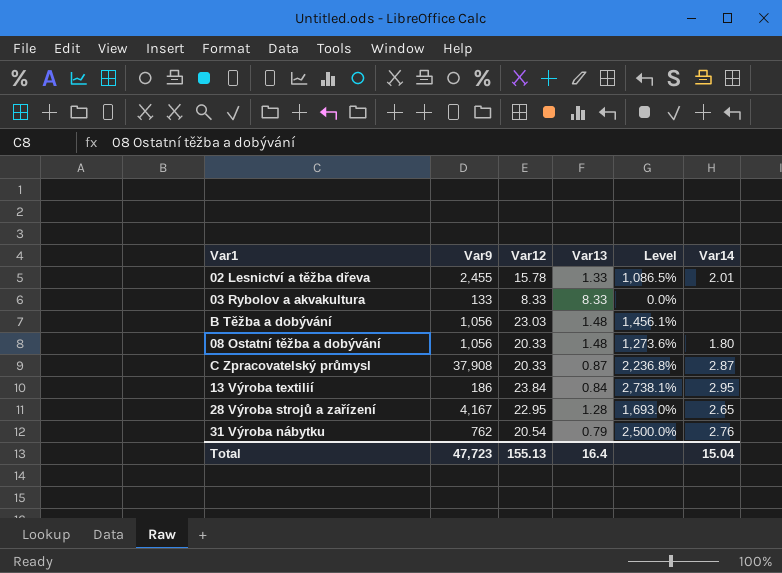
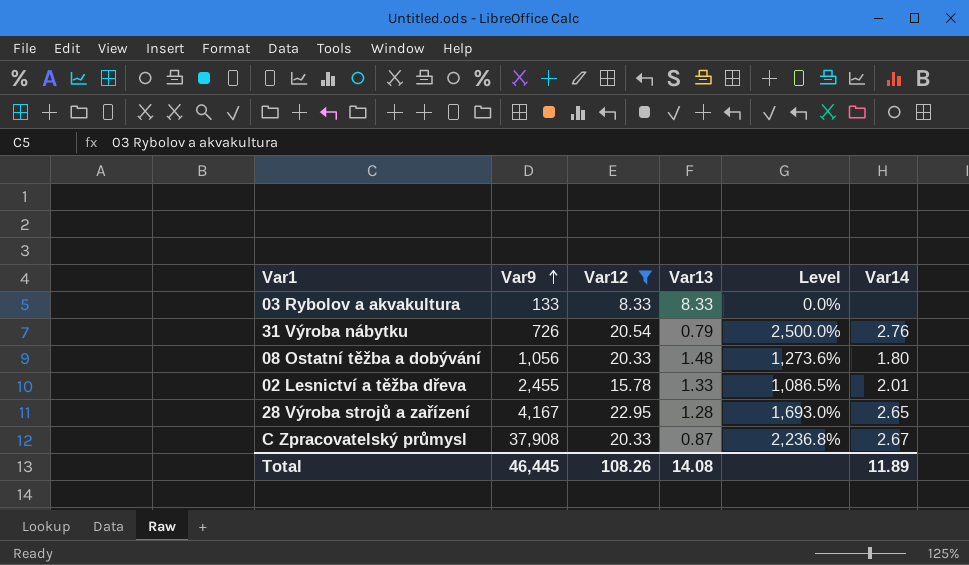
filter: none -> Var12 <= 22.95
row order: none -> Var9 ascending
31 Výroba nábytku | Var9: 762 -> 726
C Zpracovatelský průmysl | Var14: 2.87 -> 2.67
Total | Var9: 47,723 -> 46,445
Total | Var12: 155.13 -> 108.26
Total | Var13: 16.4 -> 14.08
Total | Var14: 15.04 -> 11.89

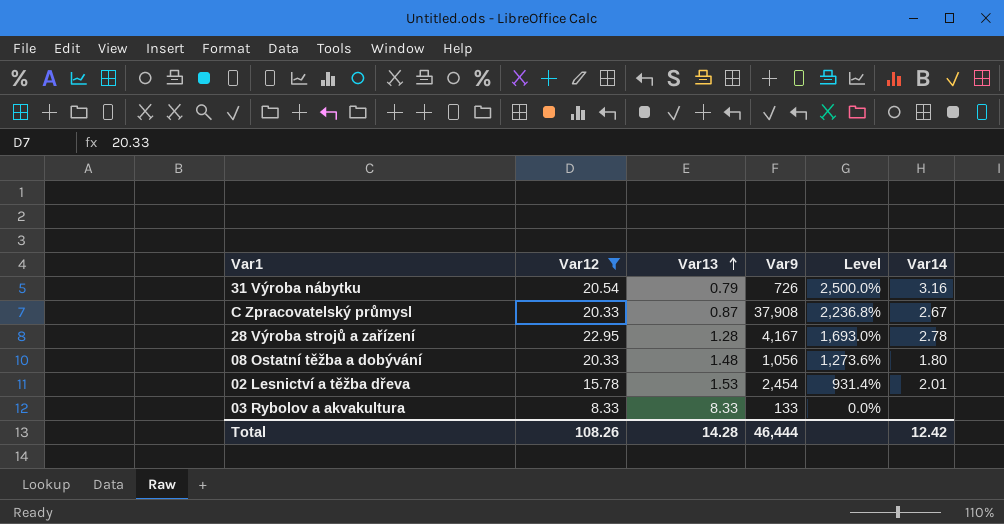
row order: Var9 ascending -> Var13 ascending
column Var9 | position: 2 -> 4
31 Výroba nábytku | Var14: 2.76 -> 3.16
28 Výroba strojů a zařízení | Var14: 2.65 -> 2.78
02 Lesnictví a těžba dřeva | Var13: 1.33 -> 1.53
02 Lesnictví a těžba dřeva | Var9: 2,455 -> 2,454
02 Lesnictví a těžba dřeva | Level: 1,086.5% -> 931.4%
Total | Var13: 14.08 -> 14.28
Total | Var9: 46,445 -> 46,444
Total | Var14: 11.89 -> 12.42

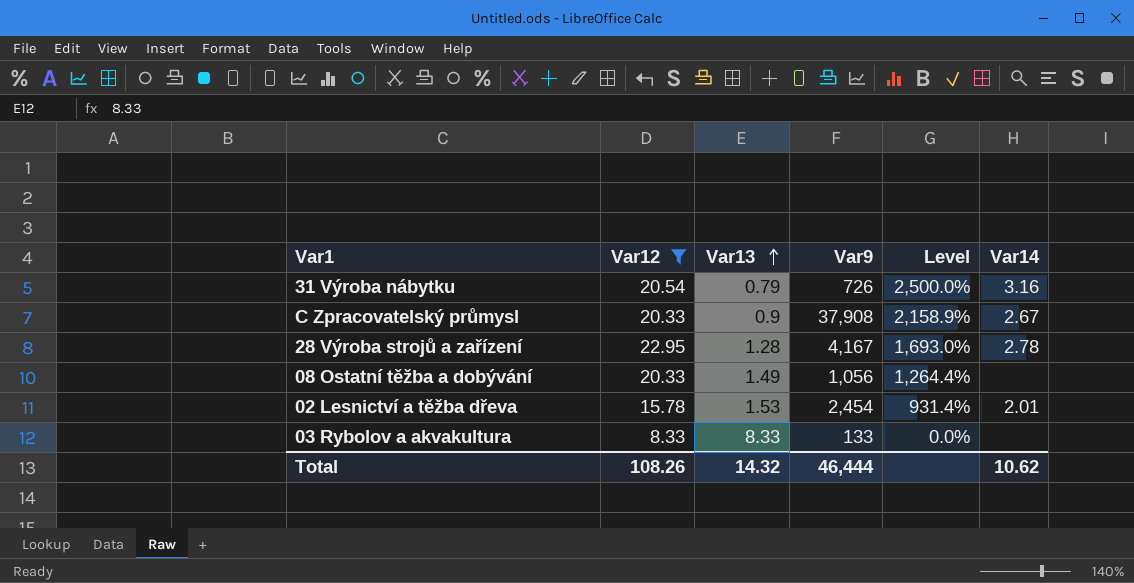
C Zpracovatelský průmysl | Var13: 0.87 -> 0.9
C Zpracovatelský průmysl | Level: 2,236.8% -> 2,158.9%
08 Ostatní těžba a dobývání | Var13: 1.48 -> 1.49
08 Ostatní těžba a dobývání | Level: 1,273.6% -> 1,264.4%
08 Ostatní těžba a dobývání | Var14: 1.80 -> none
Total | Var13: 14.28 -> 14.32
Total | Var14: 12.42 -> 10.62

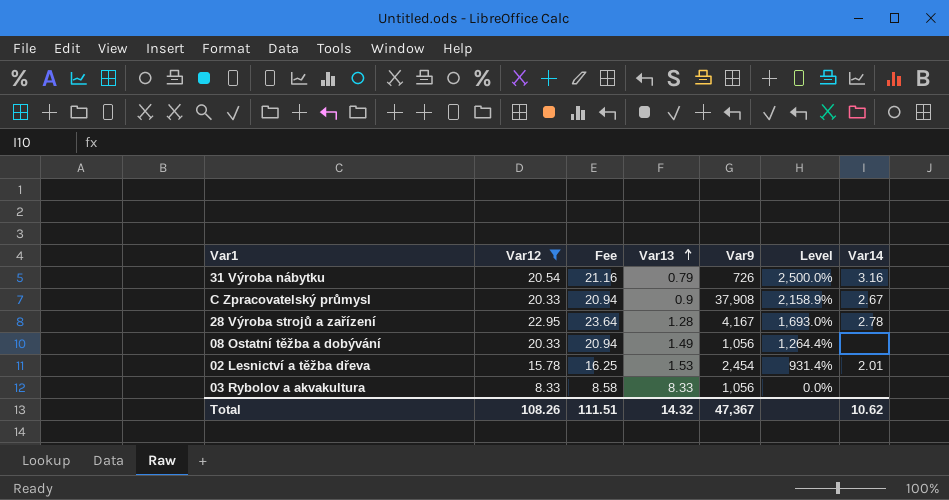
column Fee | formula: none -> [Var12] * 1.03
03 Rybolov a akvakultura | Var9: 133 -> 1,056
Total | Var9: 46,444 -> 47,367

